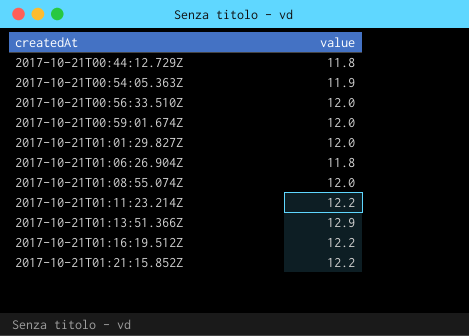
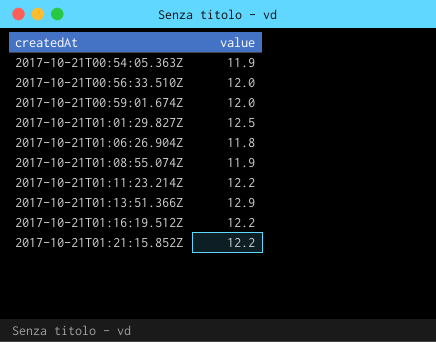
row 2017-10-21T00:44:12.729Z: 11.8 -> none
2017-10-21T01:01:29.827Z | value: 12.0 -> 12.5
2017-10-21T01:08:55.074Z | value: 12.0 -> 11.9

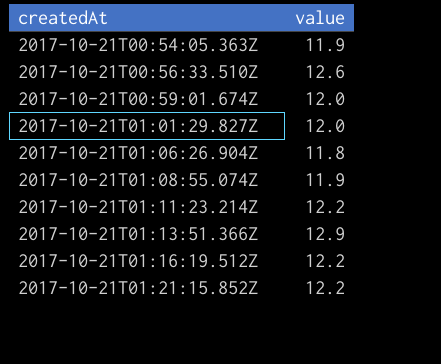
2017-10-21T00:56:33.510Z | value: 12.0 -> 12.6
2017-10-21T01:01:29.827Z | value: 12.5 -> 12.0

